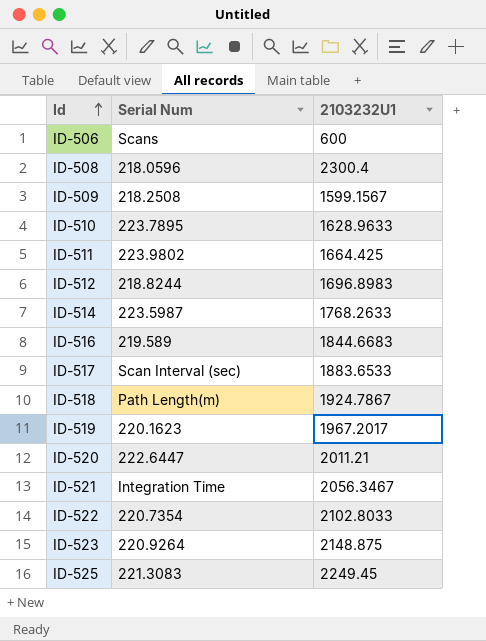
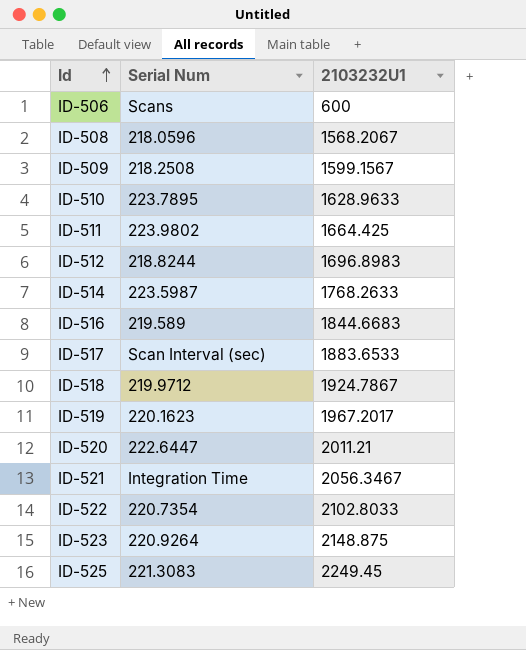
ID-508 | 2103232U1: 2300.4 -> 1568.2067
ID-518 | Serial Num: Path Length(m) -> 219.9712

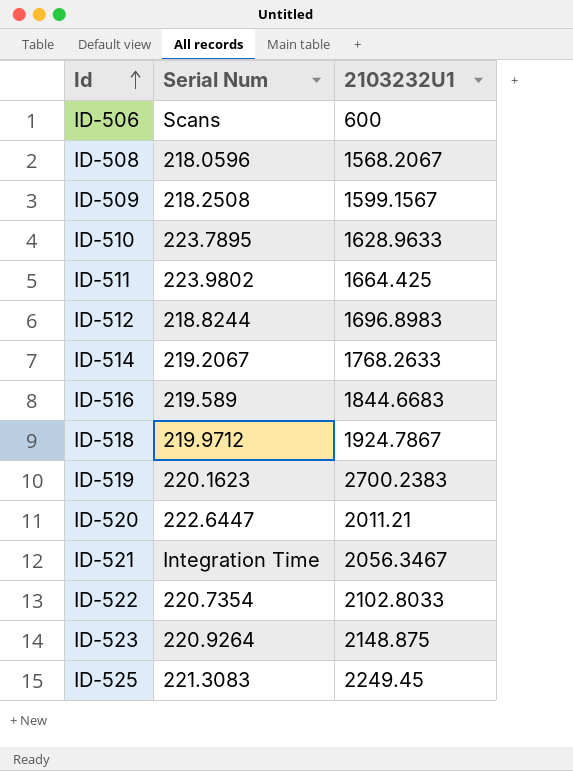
row ID-517: Scan Interval (sec) | 1883.6533 -> none
ID-514 | Serial Num: 223.5987 -> 219.2067
ID-519 | 2103232U1: 1967.2017 -> 2700.2383

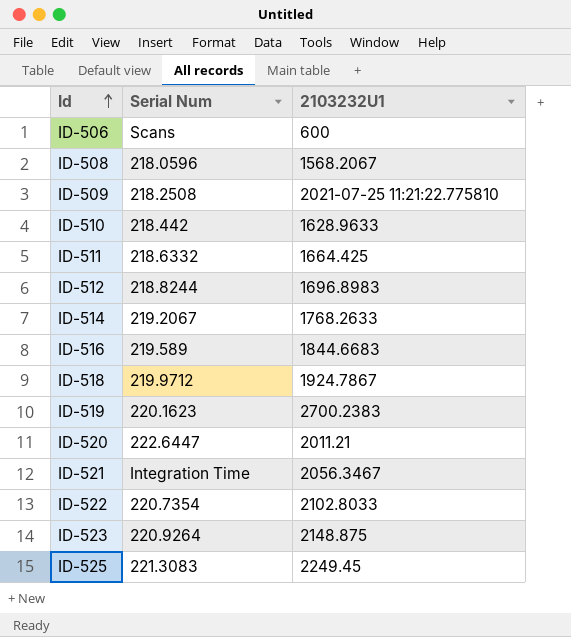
ID-509 | 2103232U1: 1599.1567 -> 2021-07-25 11:21:22.775810
ID-510 | Serial Num: 223.7895 -> 218.442
ID-511 | Serial Num: 223.9802 -> 218.6332

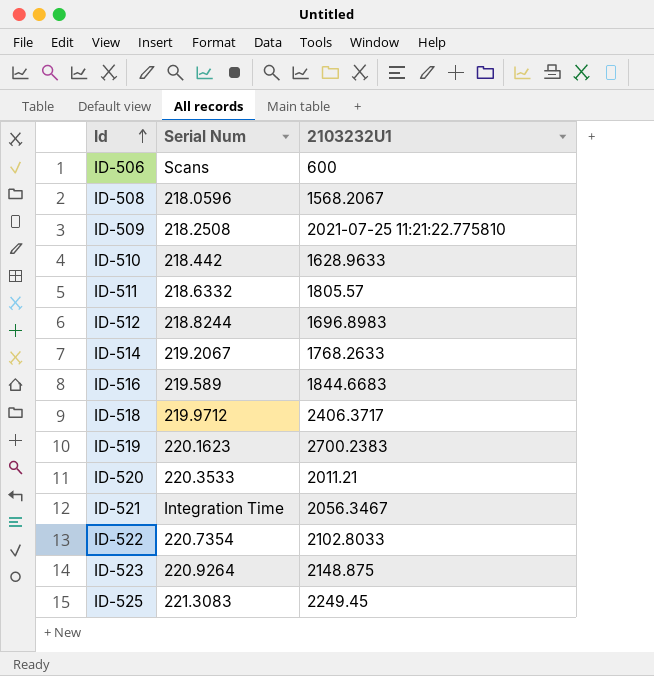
ID-511 | 2103232U1: 1664.425 -> 1805.57
ID-518 | 2103232U1: 1924.7867 -> 2406.3717
ID-520 | Serial Num: 222.6447 -> 220.3533

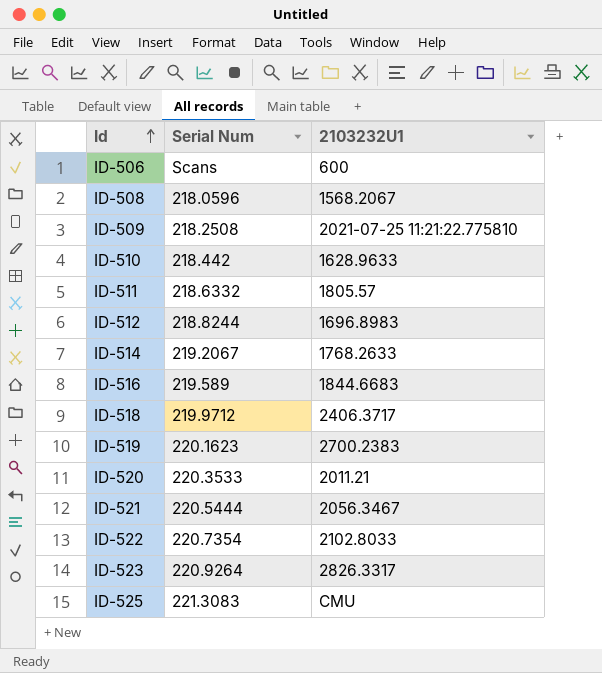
ID-521 | Serial Num: Integration Time -> 220.5444
ID-523 | 2103232U1: 2148.875 -> 2826.3317
ID-525 | 2103232U1: 2249.45 -> CMU

